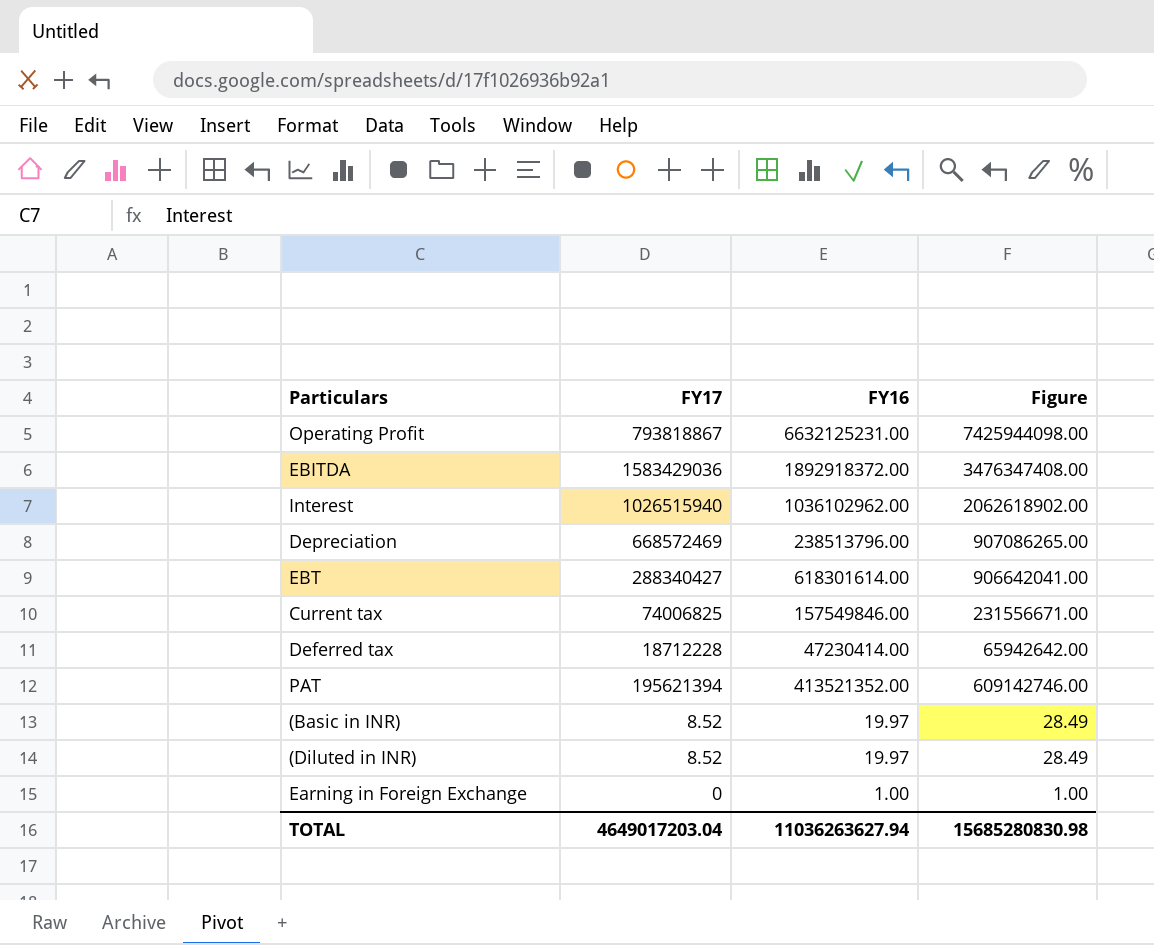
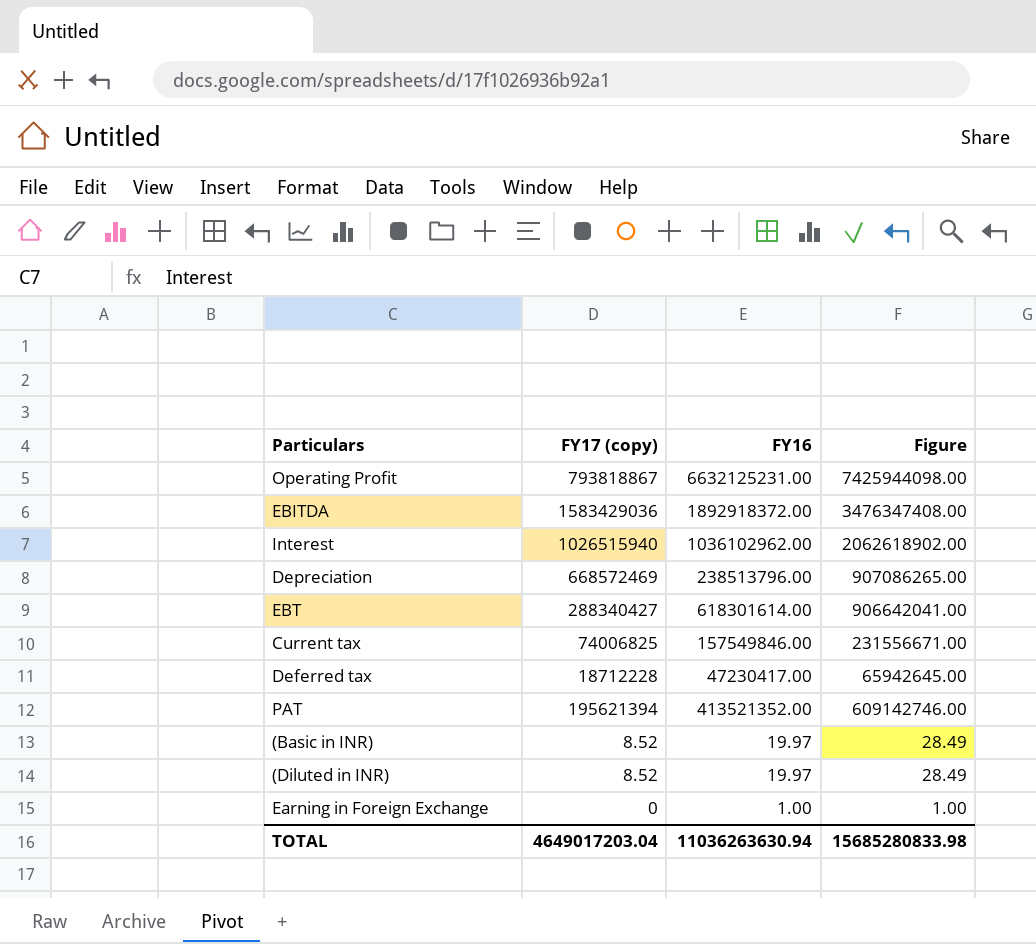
column name: FY17 -> FY17 (copy)
Deferred tax | FY16: 47230414.00 -> 47230417.00
Deferred tax | Figure: 65942642.00 -> 65942645.00
TOTAL | FY16: 11036263627.94 -> 11036263630.94
TOTAL | Figure: 15685280830.98 -> 15685280833.98

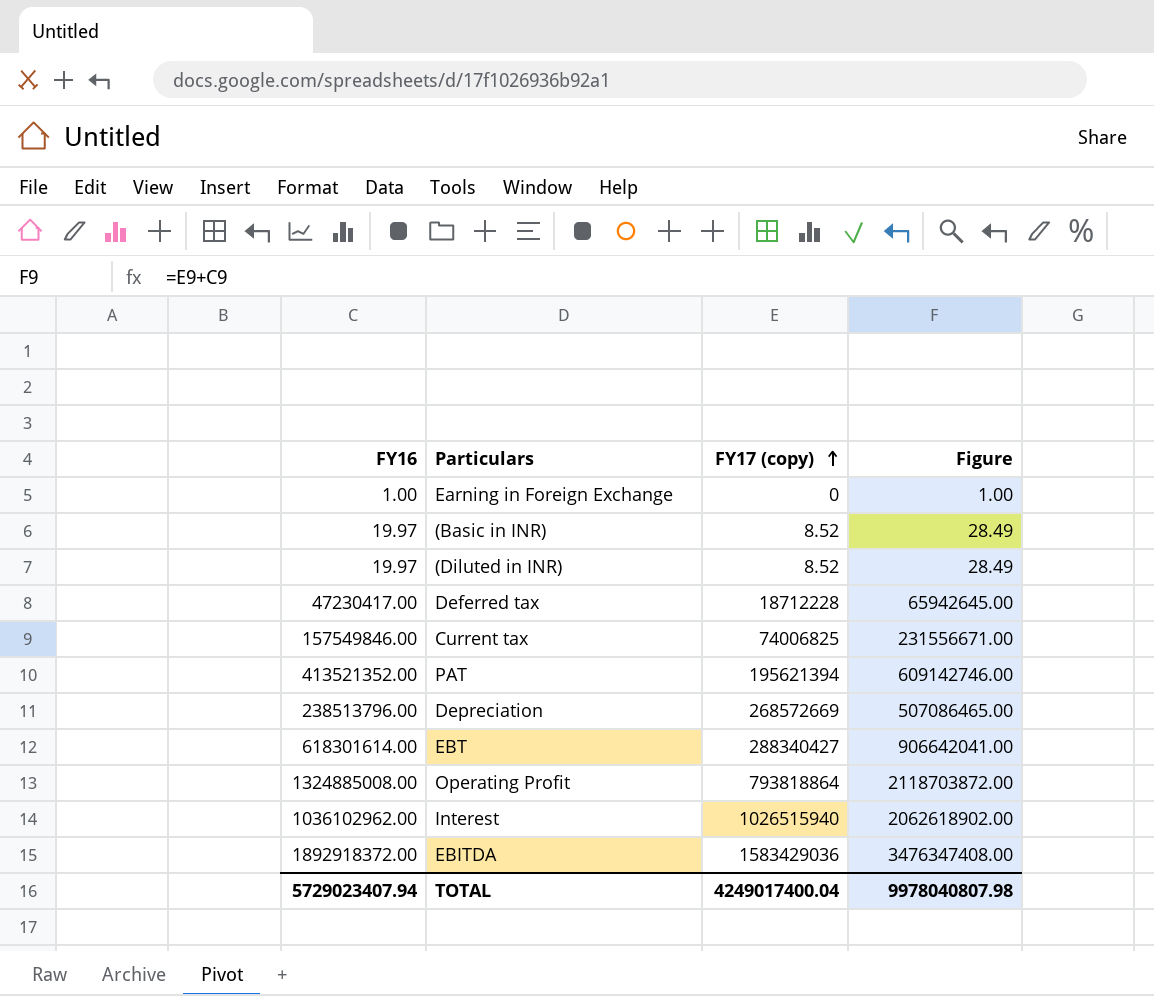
row order: none -> FY17 (copy) ascending
column FY16 | position: 3 -> 1
Depreciation | FY17 (copy): 668572469 -> 268572669
Depreciation | Figure: 907086265.00 -> 507086465.00
Operating Profit | FY16: 6632125231.00 -> 1324885008.00
Operating Profit | FY17 (copy): 793818867 -> 793818864
Operating Profit | Figure: 7425944098.00 -> 2118703872.00
TOTAL | FY16: 11036263630.94 -> 5729023407.94
TOTAL | FY17 (copy): 4649017203.04 -> 4249017400.04
TOTAL | Figure: 15685280833.98 -> 9978040807.98

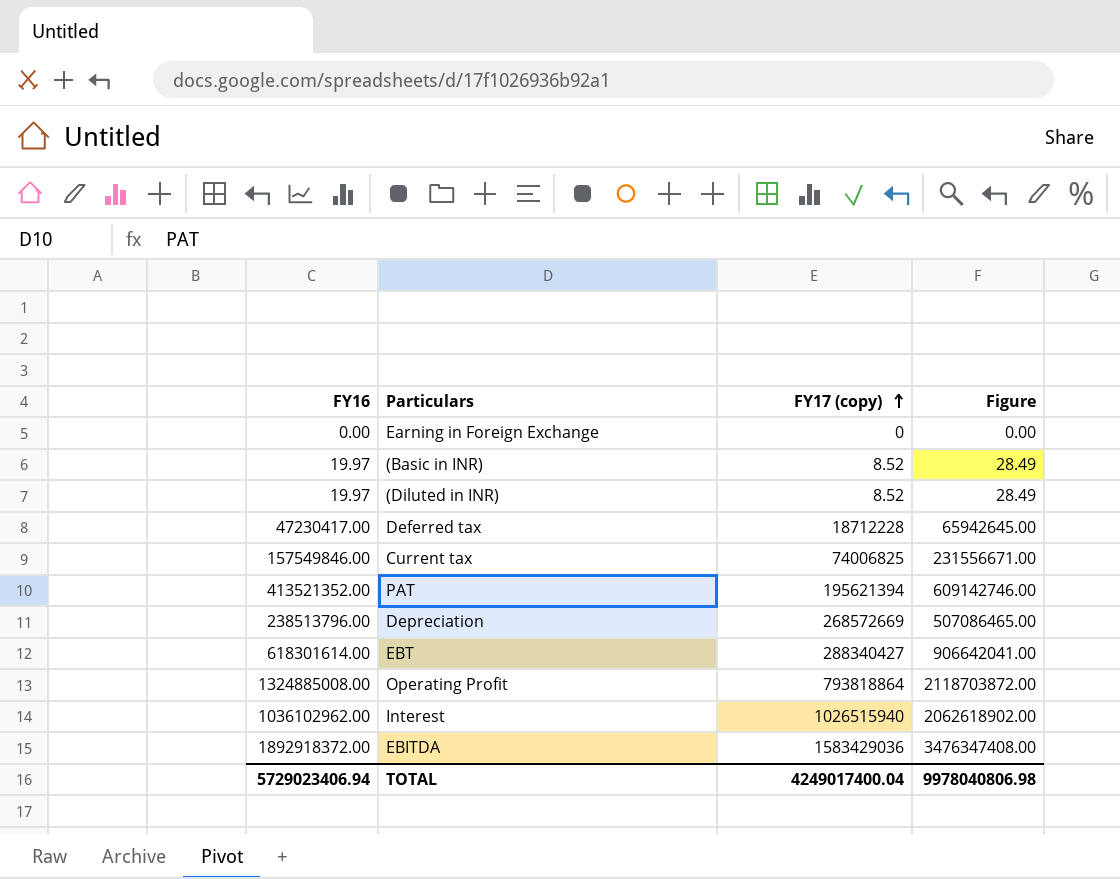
Earning in Foreign Exchange | FY16: 1.00 -> 0.00
Earning in Foreign Exchange | Figure: 1.00 -> 0.00
TOTAL | FY16: 5729023407.94 -> 5729023406.94
TOTAL | Figure: 9978040807.98 -> 9978040806.98

